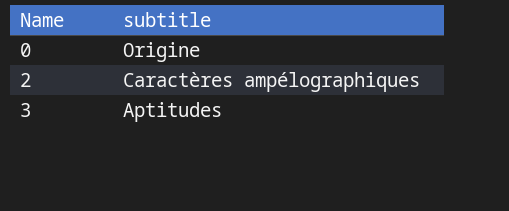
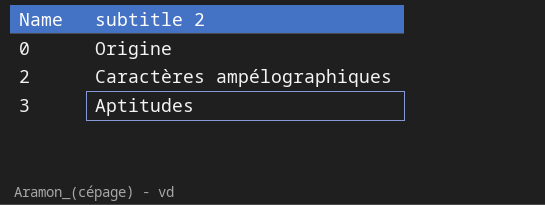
column name: subtitle -> subtitle 2

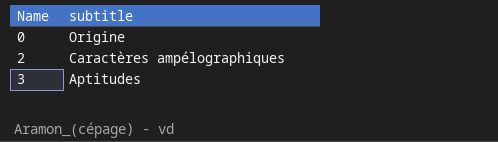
column name: subtitle 2 -> subtitle

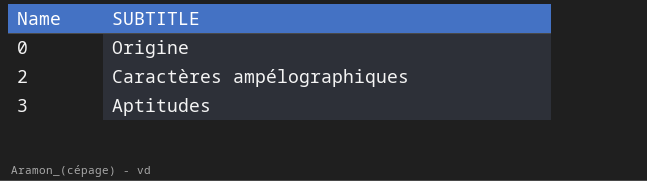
column name: subtitle -> SUBTITLE

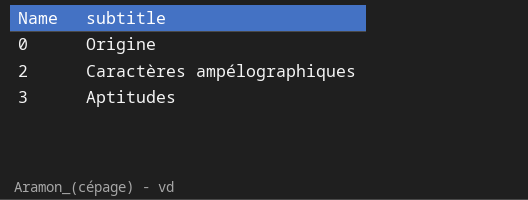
column name: SUBTITLE -> subtitle

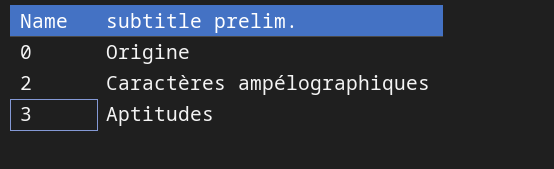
column name: subtitle -> subtitle prelim.

